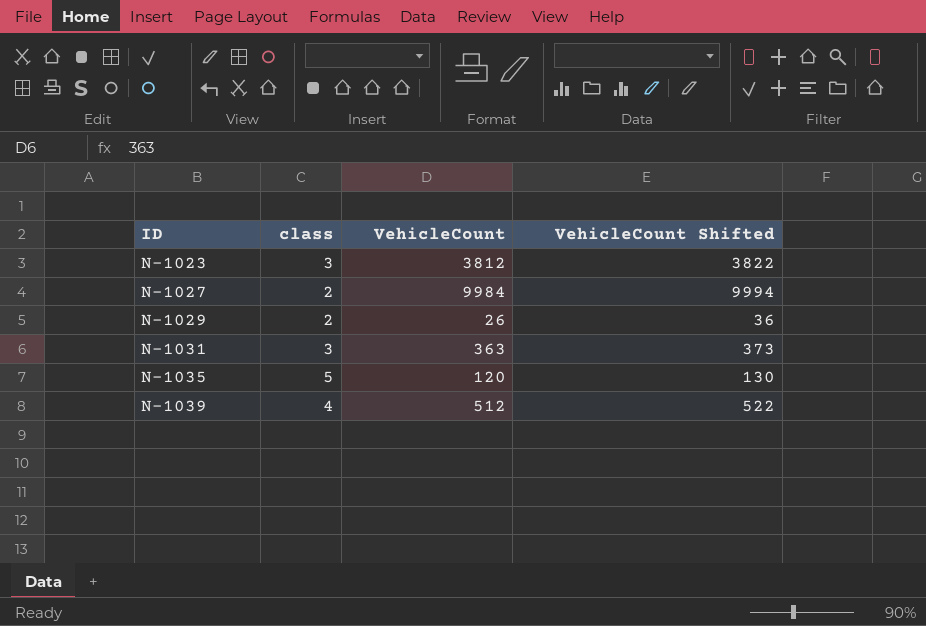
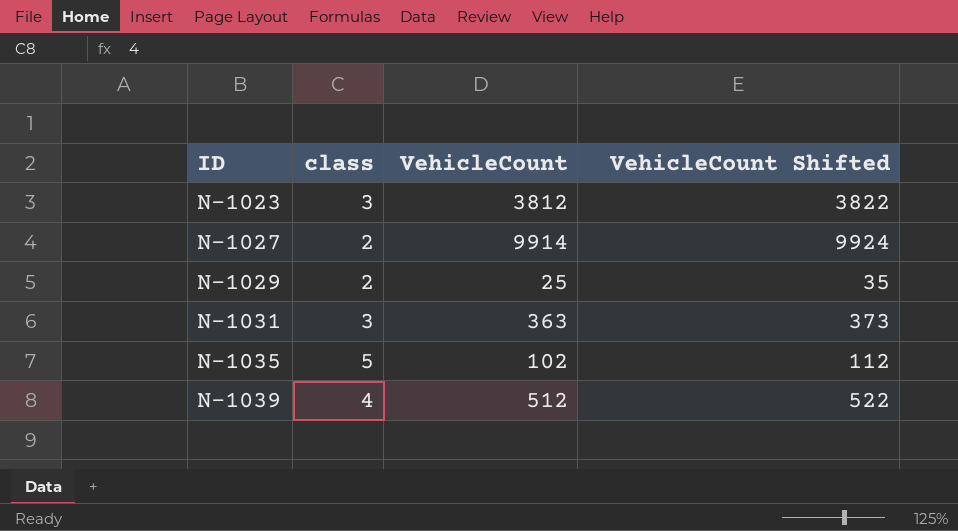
N-1027 | VehicleCount: 9984 -> 9914
N-1027 | VehicleCount Shifted: 9994 -> 9924
N-1029 | VehicleCount: 26 -> 25
N-1029 | VehicleCount Shifted: 36 -> 35
N-1035 | VehicleCount: 120 -> 102
N-1035 | VehicleCount Shifted: 130 -> 112

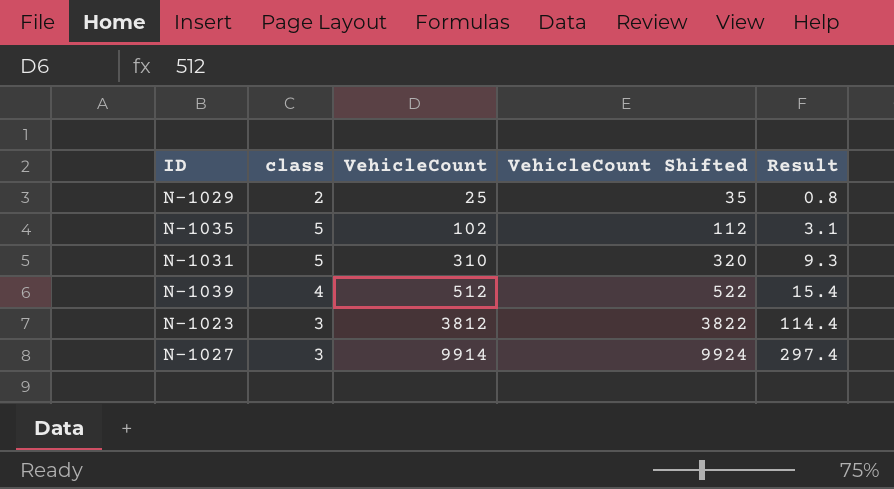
row order: ID ascending -> VehicleCount ascending
column Result | formula: none -> [VehicleCount] * 0.03
N-1031 | class: 3 -> 5
N-1031 | VehicleCount: 363 -> 310
N-1031 | VehicleCount Shifted: 373 -> 320
N-1027 | class: 2 -> 3

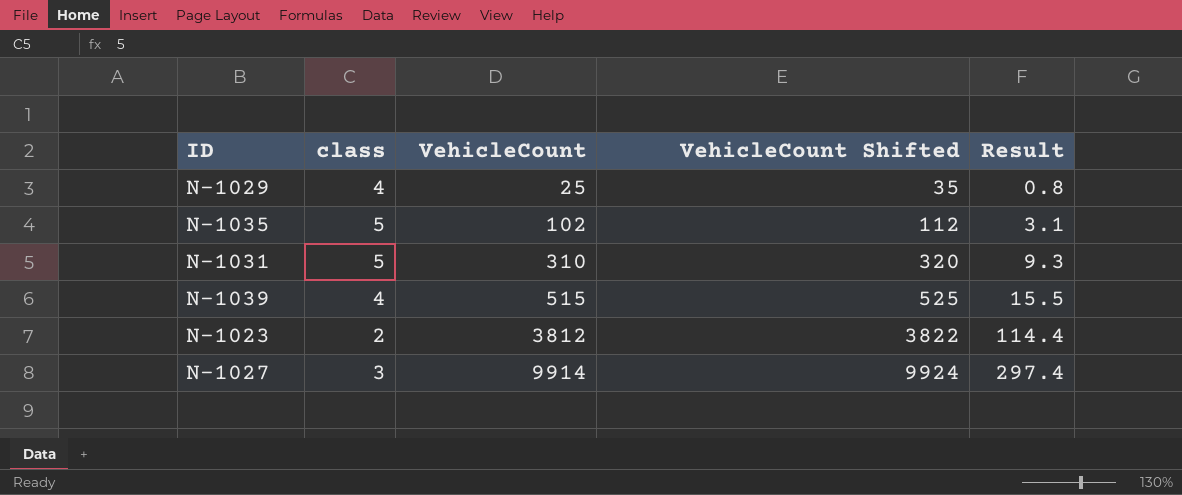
N-1029 | class: 2 -> 4
N-1039 | VehicleCount: 512 -> 515
N-1039 | VehicleCount Shifted: 522 -> 525
N-1039 | Result: 15.4 -> 15.5
N-1023 | class: 3 -> 2

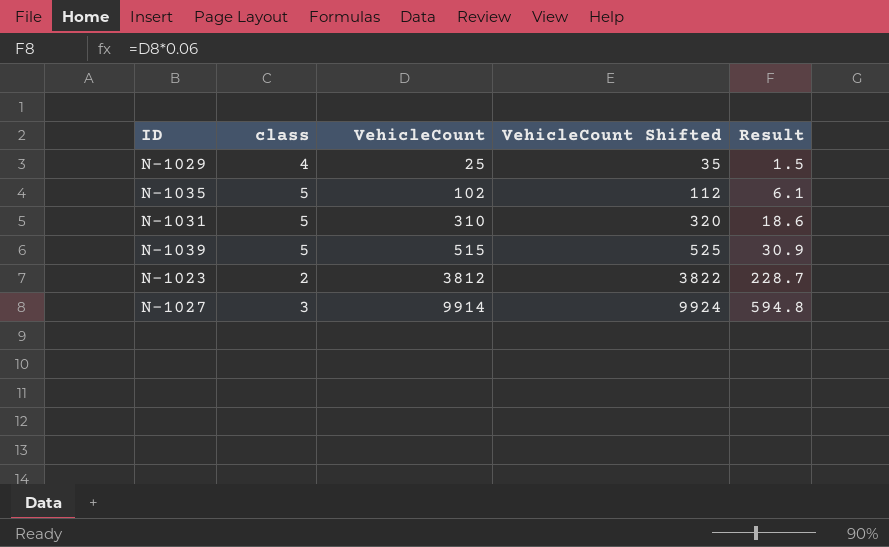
column Result | formula: [VehicleCount] * 0.03 -> [VehicleCount] * 0.06
N-1039 | class: 4 -> 5

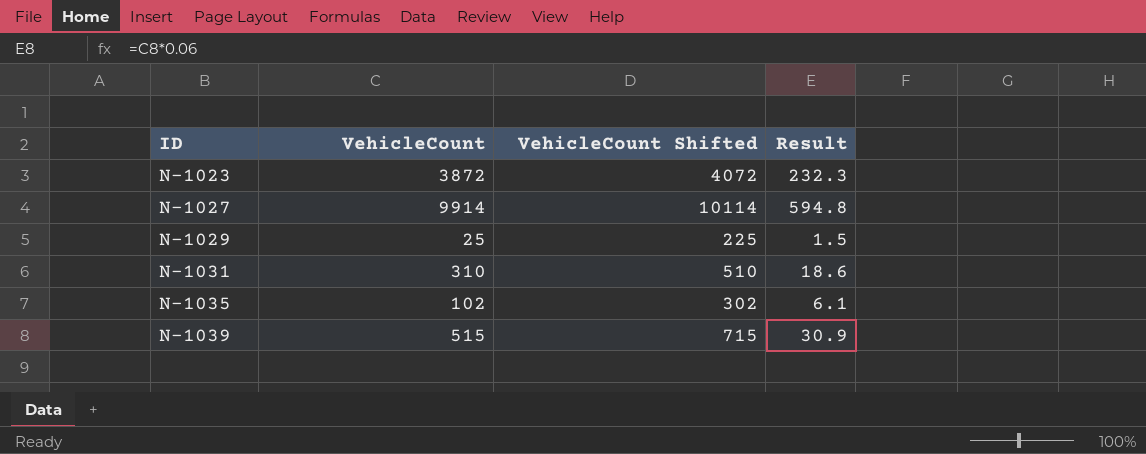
row order: VehicleCount ascending -> ID ascending
column class | position: 2 -> none
column VehicleCount Shifted | formula: [VehicleCount] + 10 -> [VehicleCount] + 200
N-1023 | VehicleCount: 3812 -> 3872
N-1023 | Result: 228.7 -> 232.3

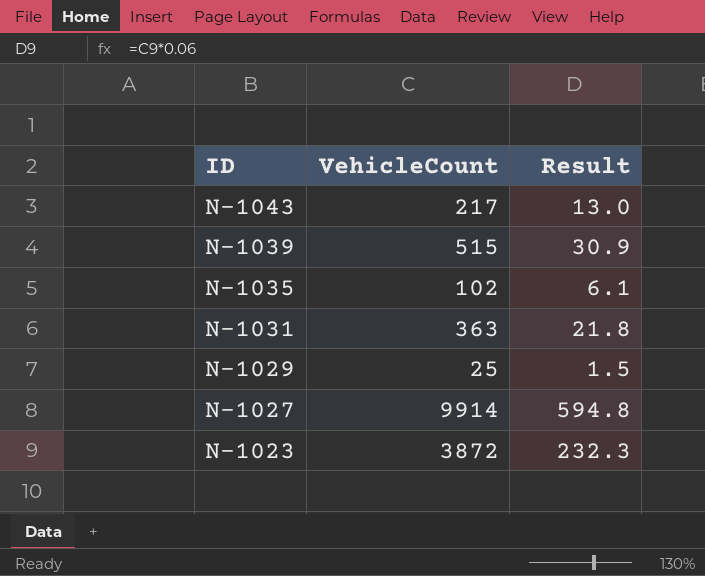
row order: ID ascending -> ID descending
column VehicleCount Shifted | formula: [VehicleCount] + 200 -> none
row N-1043: none -> 217 | 13.0
N-1031 | VehicleCount: 310 -> 363
N-1031 | Result: 18.6 -> 21.8

